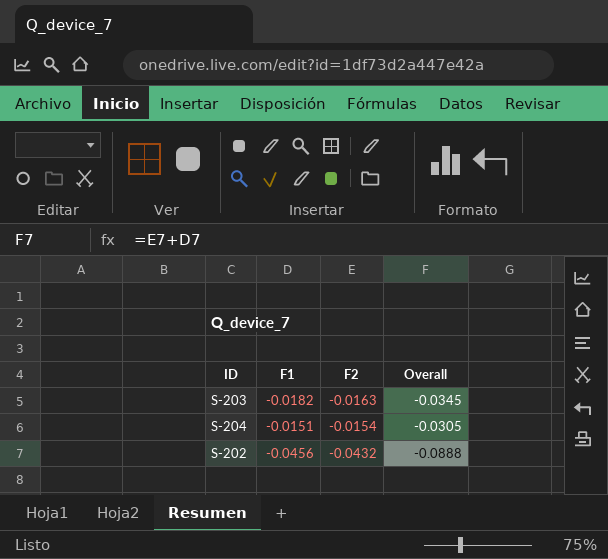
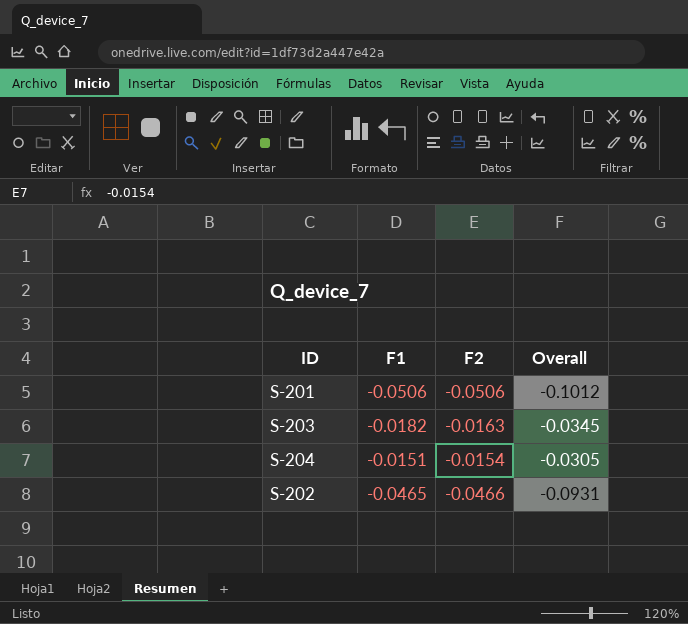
row S-201: none -> -0.0506 | -0.0506 | -0.1012
S-202 | F1: -0.0456 -> -0.0465
S-202 | F2: -0.0432 -> -0.0466
S-202 | Overall: -0.0888 -> -0.0931

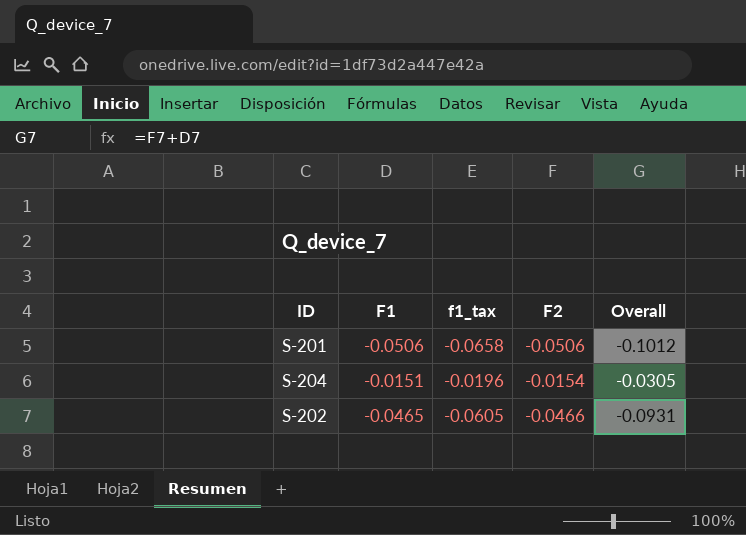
column f1_tax | formula: none -> [F1] * 1.3
row S-203: -0.0182 | -0.0163 | -0.0345 -> none

